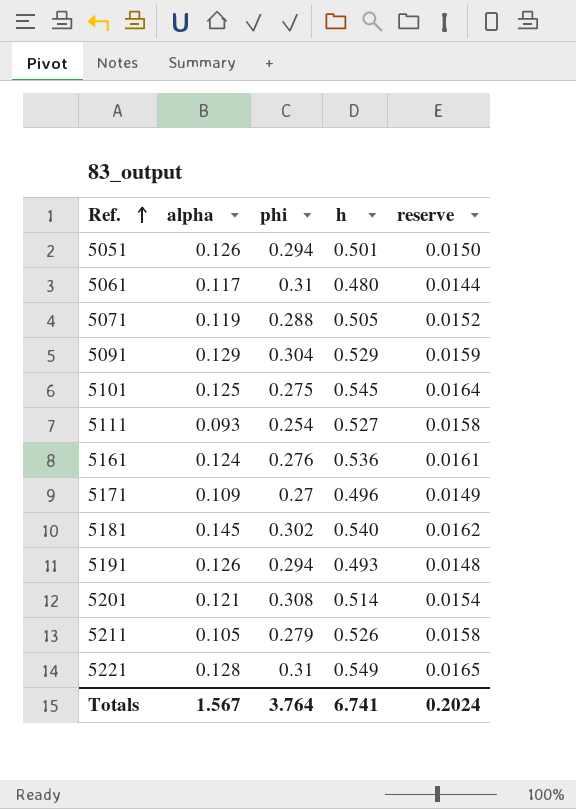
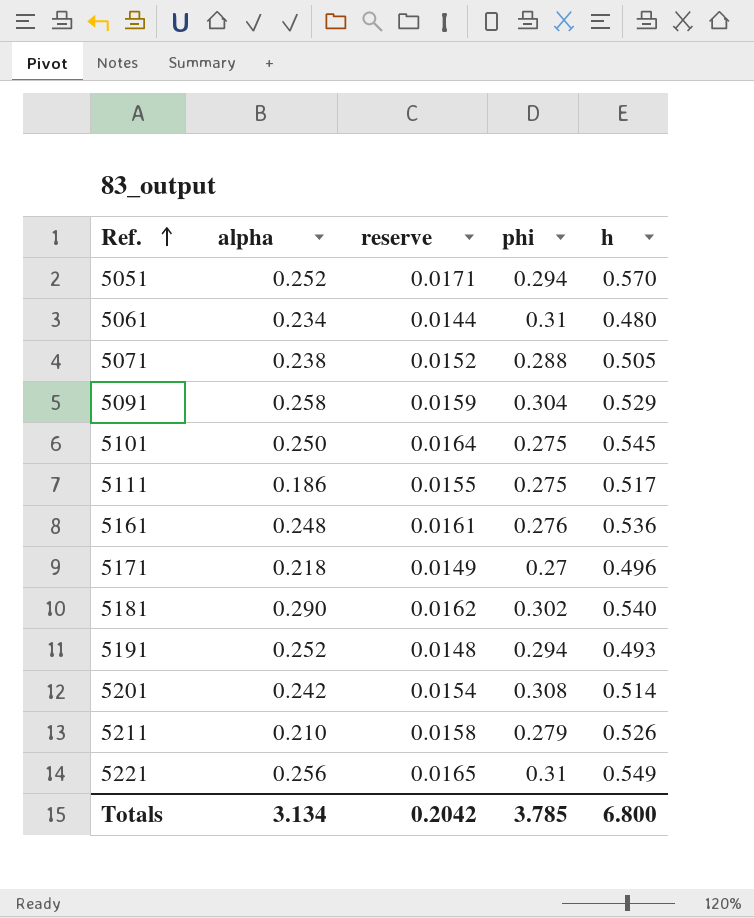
column reserve | position: 5 -> 3
5051 | alpha: 0.126 -> 0.252
5051 | reserve: 0.0150 -> 0.0171
5051 | h: 0.501 -> 0.570
5061 | alpha: 0.117 -> 0.234
5071 | alpha: 0.119 -> 0.238
5091 | alpha: 0.129 -> 0.258
5101 | alpha: 0.125 -> 0.250
5111 | alpha: 0.093 -> 0.186
5111 | reserve: 0.0158 -> 0.0155
5111 | phi: 0.254 -> 0.275
5111 | h: 0.527 -> 0.517
5161 | alpha: 0.124 -> 0.248
5171 | alpha: 0.109 -> 0.218
5181 | alpha: 0.145 -> 0.290
5191 | alpha: 0.126 -> 0.252
5201 | alpha: 0.121 -> 0.242
5211 | alpha: 0.105 -> 0.210
5221 | alpha: 0.128 -> 0.256
Totals | alpha: 1.567 -> 3.134
Totals | reserve: 0.2024 -> 0.2042
Totals | phi: 3.764 -> 3.785
Totals | h: 6.741 -> 6.800

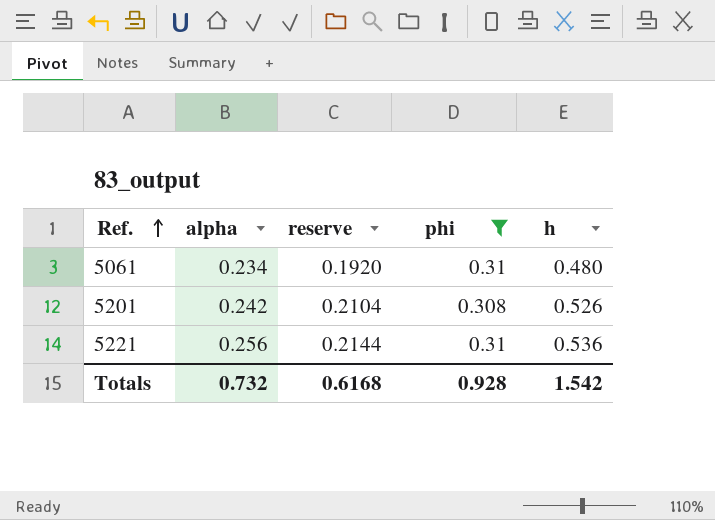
filter: none -> phi >= 0.308
column reserve | formula: [h] * 0.03 -> [h] * 0.4
5201 | h: 0.514 -> 0.526
5221 | h: 0.549 -> 0.536
Totals | alpha: 3.134 -> 0.732
Totals | reserve: 0.2042 -> 0.6168
Totals | phi: 3.785 -> 0.928
Totals | h: 6.800 -> 1.542

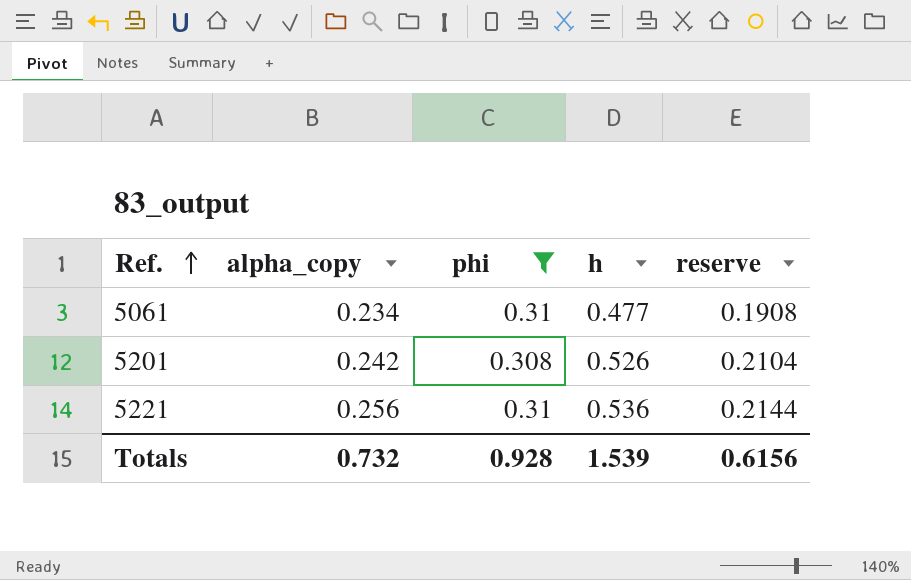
column name: alpha -> alpha_copy
column reserve | position: 3 -> 5
5061 | h: 0.480 -> 0.477
5061 | reserve: 0.1920 -> 0.1908
Totals | h: 1.542 -> 1.539
Totals | reserve: 0.6168 -> 0.6156

